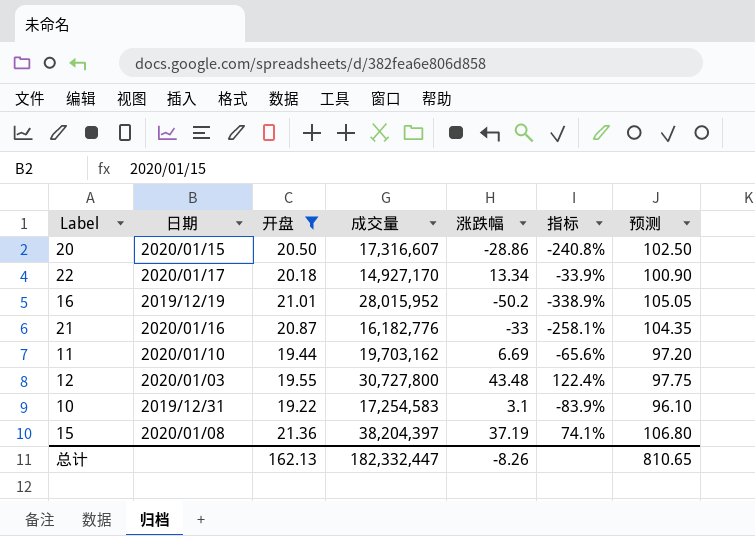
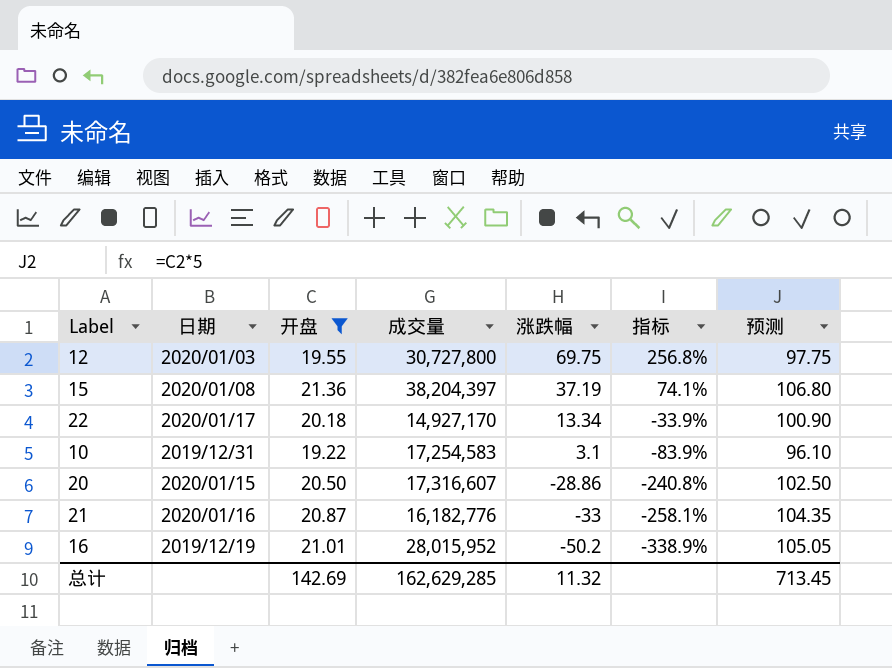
row order: none -> 涨跌幅 descending
row 11: 2020/01/10 | 19.44 | 19,703,162 | 6.69 | -65.6% | 97.20 -> none
12 | 涨跌幅: 43.48 -> 69.75
12 | 指标: 122.4% -> 256.8%
总计 | 开盘: 162.13 -> 142.69
总计 | 成交量: 182,332,447 -> 162,629,285
总计 | 涨跌幅: -8.26 -> 11.32
总计 | 预测: 810.65 -> 713.45

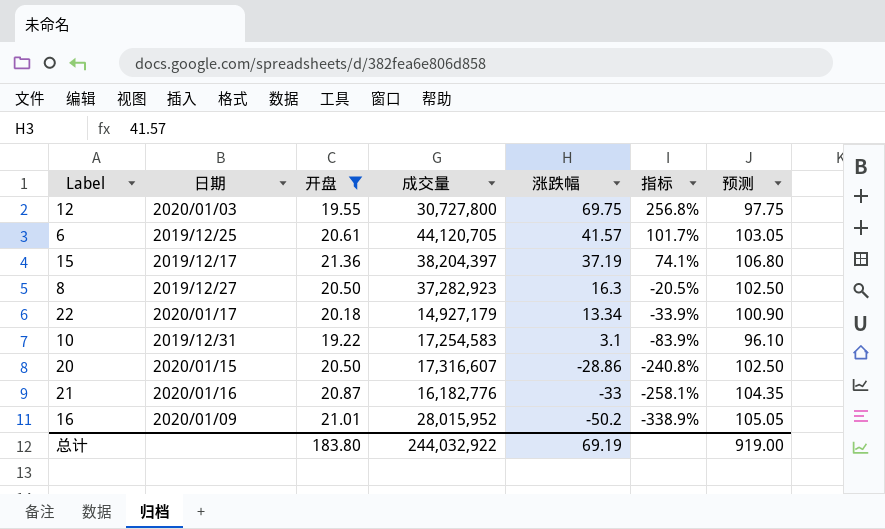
row 6: none -> 2019/12/25 | 20.61 | 44,120,705 | 41.57 | 101.7% | 103.05
15 | 日期: 2020/01/08 -> 2019/12/17
row 8: none -> 2019/12/27 | 20.50 | 37,282,923 | 16.3 | -20.5% | 102.50
22 | 成交量: 14,927,170 -> 14,927,179
16 | 日期: 2019/12/19 -> 2020/01/09
总计 | 开盘: 142.69 -> 183.80
总计 | 成交量: 162,629,285 -> 244,032,922
总计 | 涨跌幅: 11.32 -> 69.19
总计 | 预测: 713.45 -> 919.00

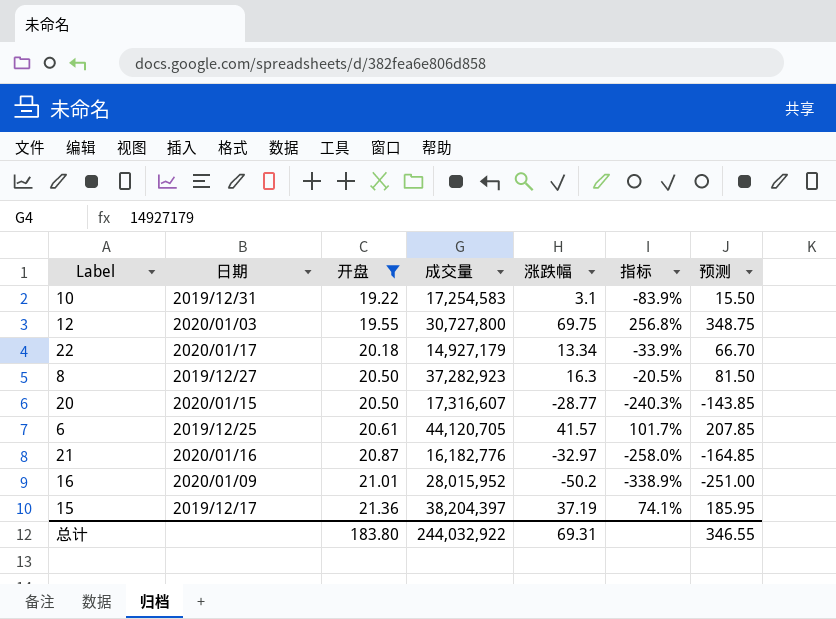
row order: 涨跌幅 descending -> 开盘 ascending
column 预测 | formula: [开盘] * 5 -> [涨跌幅] * 5
20 | 涨跌幅: -28.86 -> -28.77
20 | 指标: -240.8% -> -240.3%
21 | 涨跌幅: -33 -> -32.97
21 | 指标: -258.1% -> -258.0%
总计 | 涨跌幅: 69.19 -> 69.31
总计 | 预测: 919.00 -> 346.55

